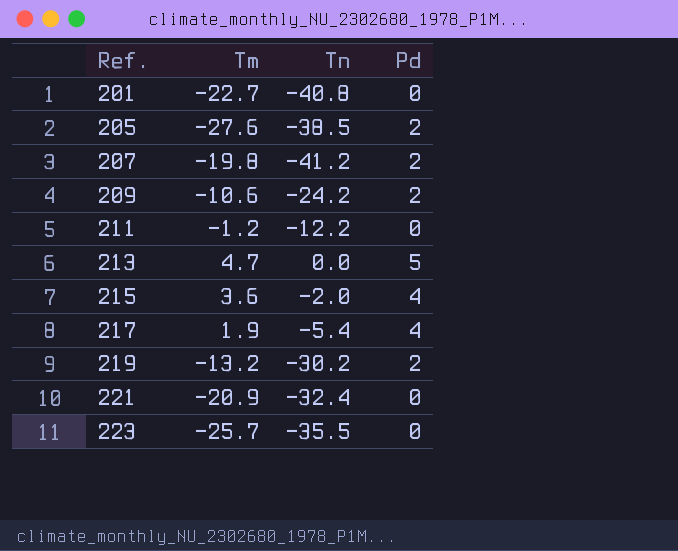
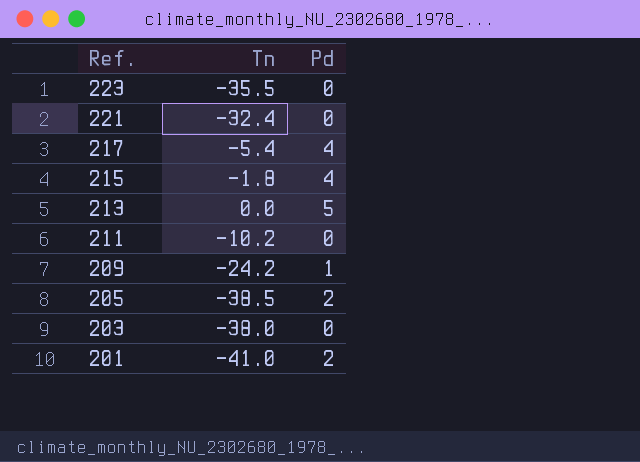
row order: Ref. ascending -> Ref. descending
column Tm | position: 2 -> none
row 207: -19.8 | -41.2 | 2 -> none
row 219: -13.2 | -30.2 | 2 -> none
215 | Tn: -2.0 -> -1.8
211 | Tn: -12.2 -> -10.2
209 | Pd: 2 -> 1
row 203: none -> -38.0 | 0
201 | Tn: -40.8 -> -41.0
201 | Pd: 0 -> 2

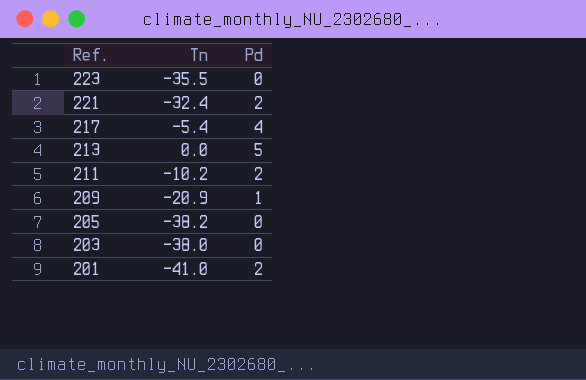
row 215: -1.8 | 4 -> none
221 | Pd: 0 -> 2
211 | Pd: 0 -> 2
209 | Tn: -24.2 -> -20.9
205 | Tn: -38.5 -> -38.2
205 | Pd: 2 -> 0

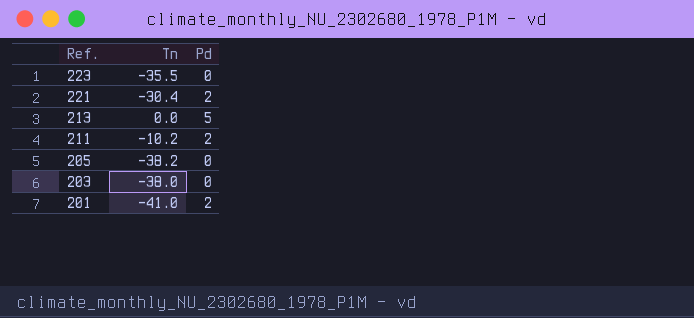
row 217: -5.4 | 4 -> none
row 209: -20.9 | 1 -> none
221 | Tn: -32.4 -> -30.4

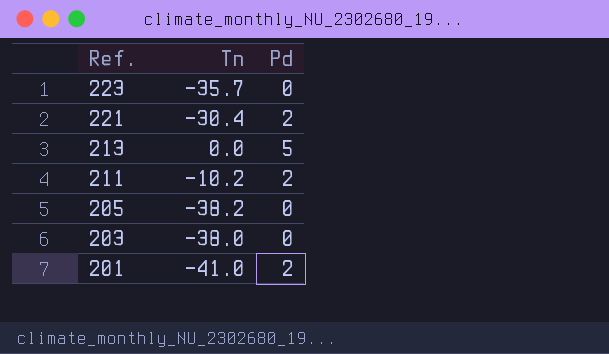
223 | Tn: -35.5 -> -35.7

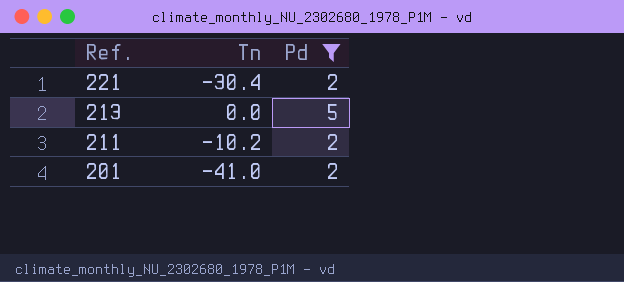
filter: none -> Pd != 0

